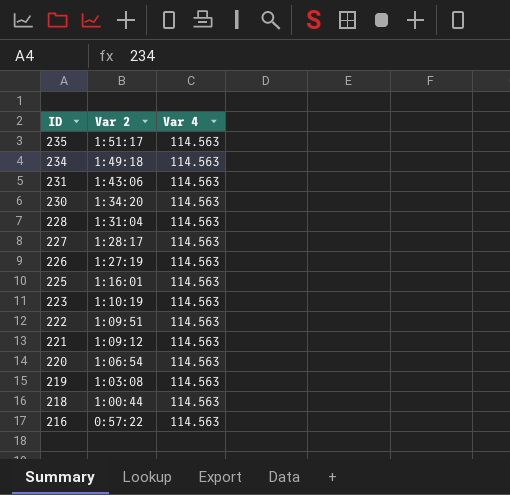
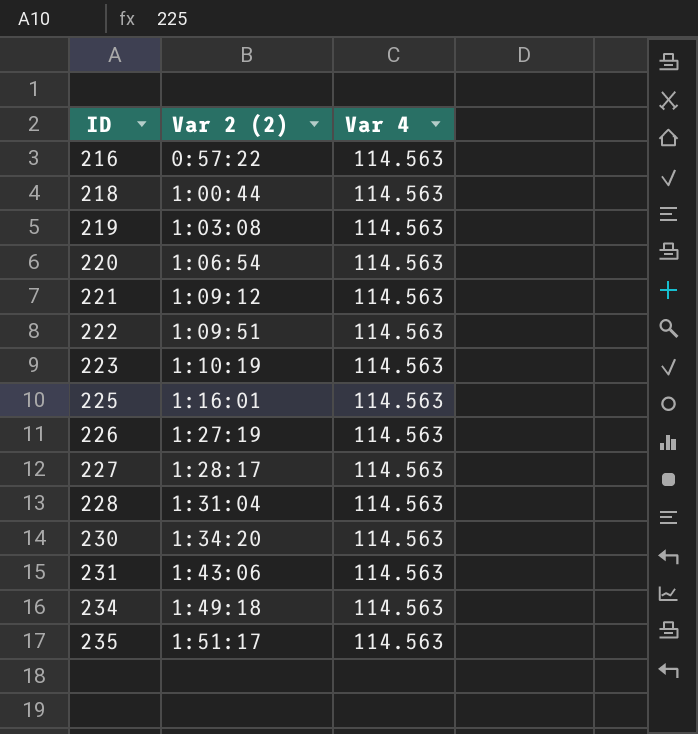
row order: ID descending -> ID ascending
column name: Var 2 -> Var 2 (2)

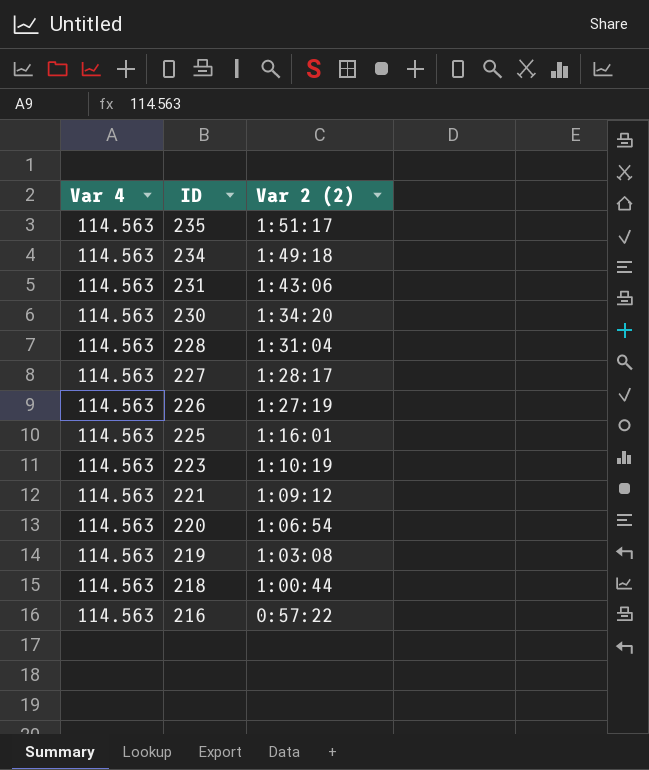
row order: ID ascending -> ID descending
column Var 4 | position: 3 -> 1
row 222: 1:09:51 | 114.563 -> none

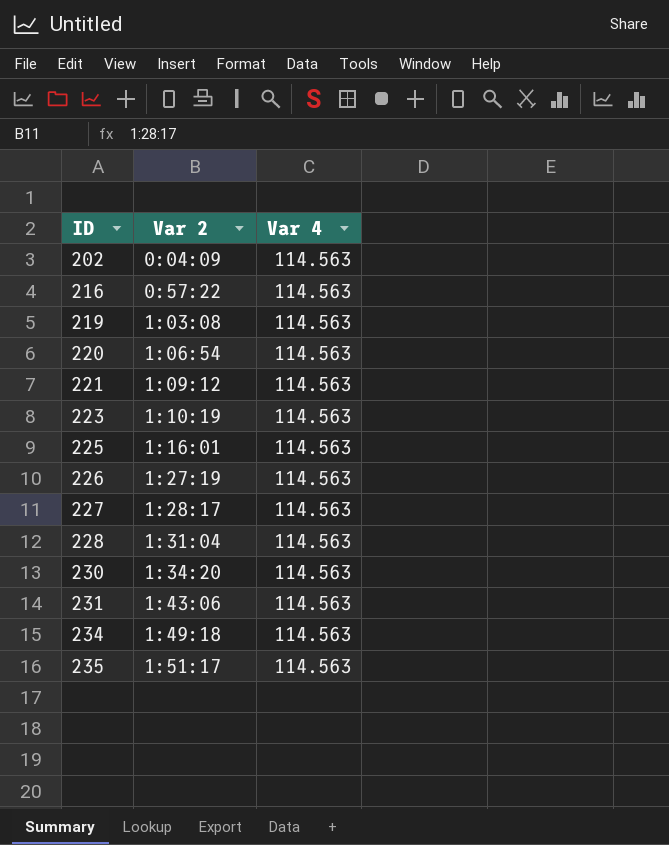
row order: ID descending -> ID ascending
column name: Var 2 (2) -> Var 2
column Var 4 | position: 1 -> 3
row 218: 114.563 | 1:00:44 -> none
row 202: none -> 0:04:09 | 114.563

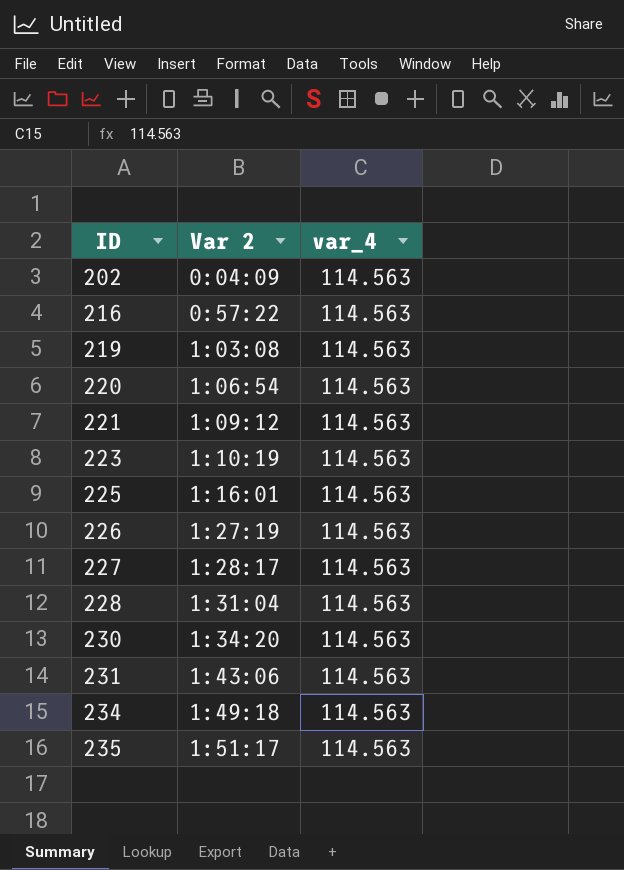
column name: Var 4 -> var_4

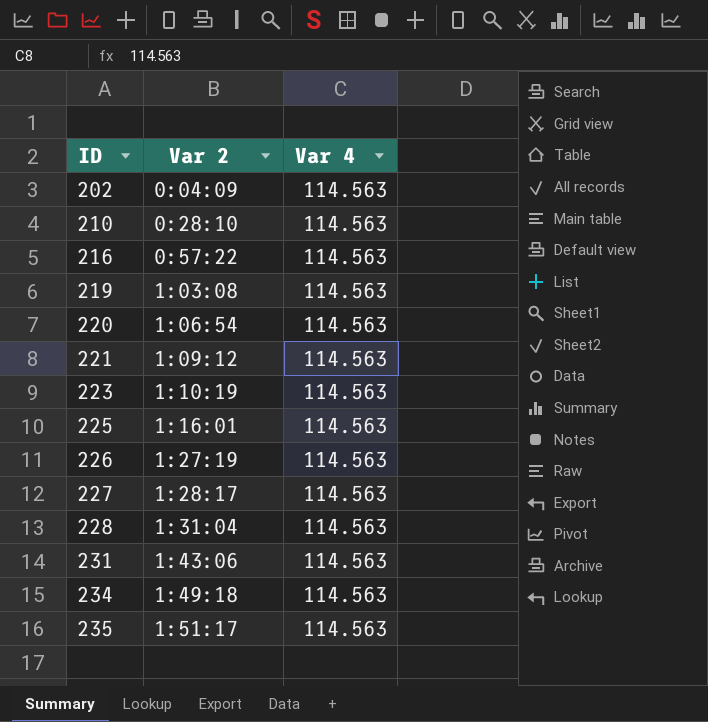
column name: var_4 -> Var 4
row 230: 1:34:20 | 114.563 -> none
row 210: none -> 0:28:10 | 114.563

